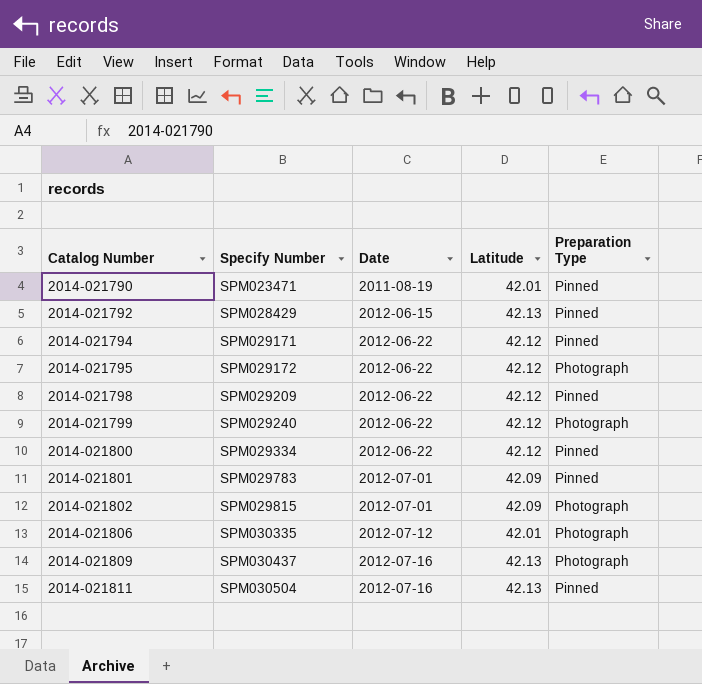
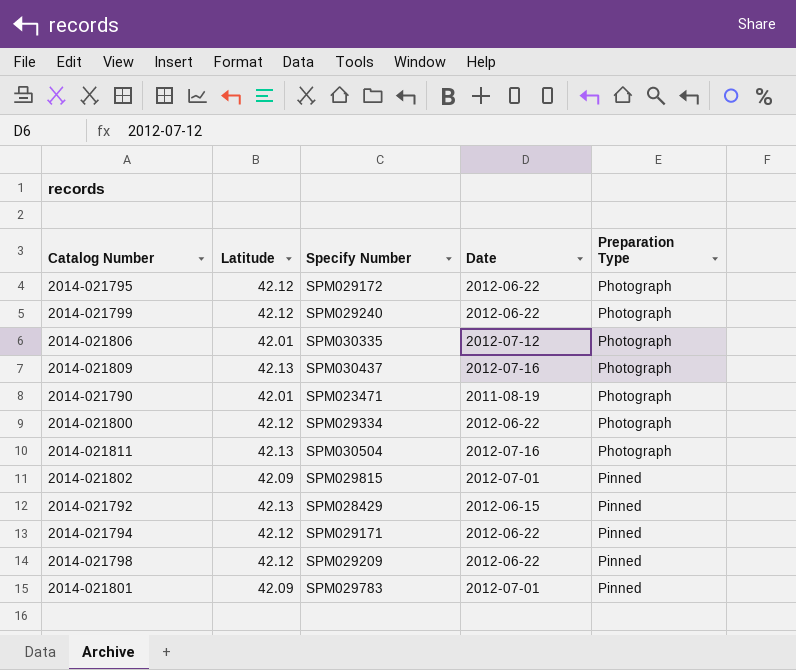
row order: Catalog Number ascending -> Preparation Type ascending
column Latitude | position: 4 -> 2
2014-021790 | Preparation Type: Pinned -> Photograph
2014-021800 | Preparation Type: Pinned -> Photograph
2014-021811 | Preparation Type: Pinned -> Photograph
2014-021802 | Preparation Type: Photograph -> Pinned

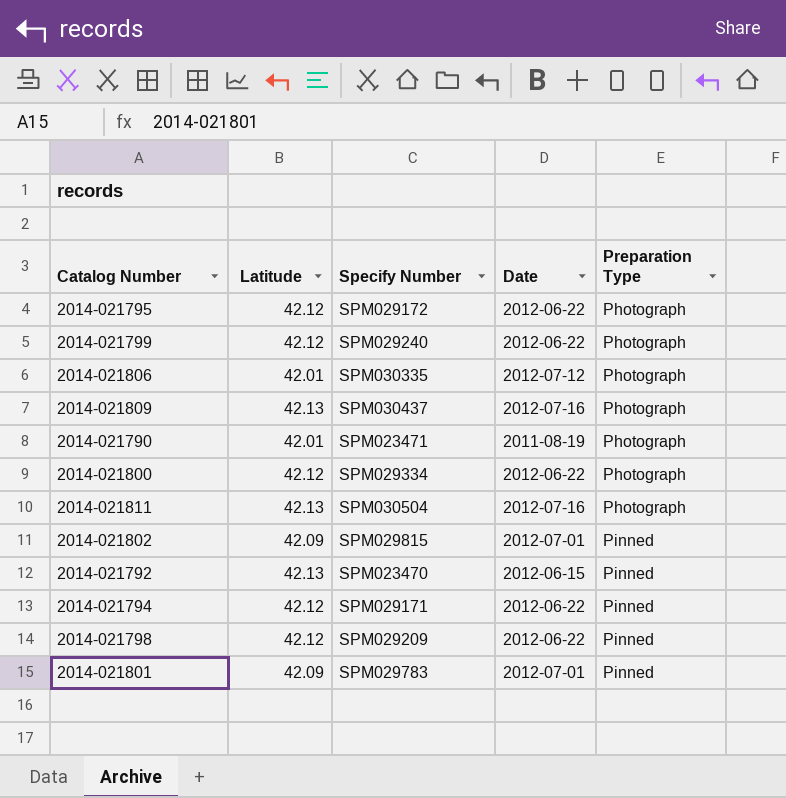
2014-021792 | Specify Number: SPM028429 -> SPM023470

